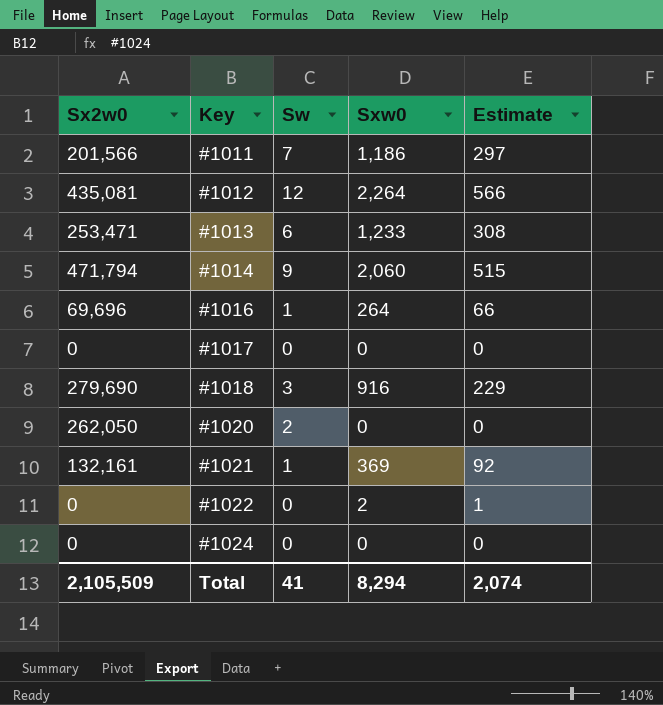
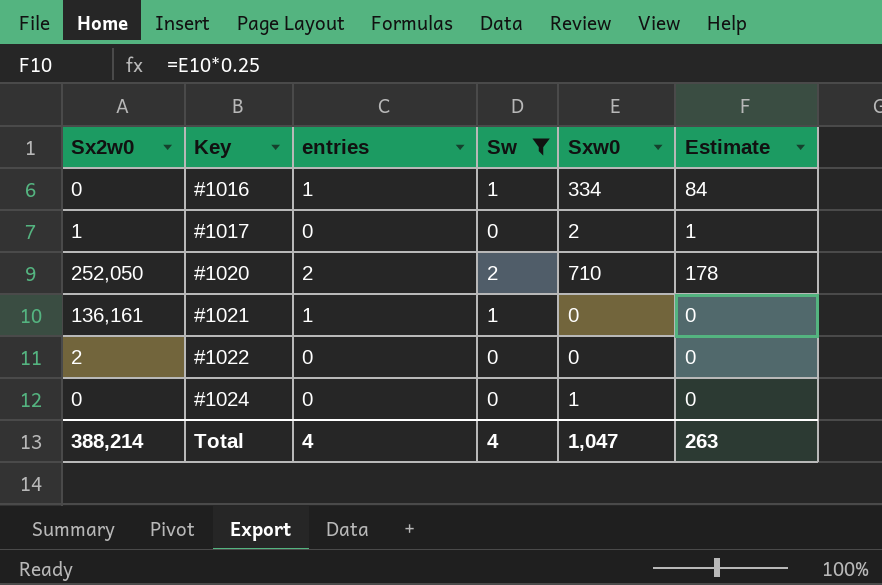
filter: none -> Sw <= 2
column entries | position: none -> 3
#1016 | Sx2w0: 69,696 -> 0
#1016 | Sxw0: 264 -> 334
#1016 | Estimate: 66 -> 84
#1017 | Sx2w0: 0 -> 1
#1017 | Sxw0: 0 -> 2
#1017 | Estimate: 0 -> 1
#1020 | Sx2w0: 262,050 -> 252,050
#1020 | Sxw0: 0 -> 710
#1020 | Estimate: 0 -> 178
#1021 | Sx2w0: 132,161 -> 136,161
#1021 | Sxw0: 369 -> 0
#1021 | Estimate: 92 -> 0
#1022 | Sx2w0: 0 -> 2
#1022 | Sxw0: 2 -> 0
#1022 | Estimate: 1 -> 0
#1024 | Sxw0: 0 -> 1
Total | Sx2w0: 2,105,509 -> 388,214
Total | Sw: 41 -> 4
Total | Sxw0: 8,294 -> 1,047
Total | Estimate: 2,074 -> 263

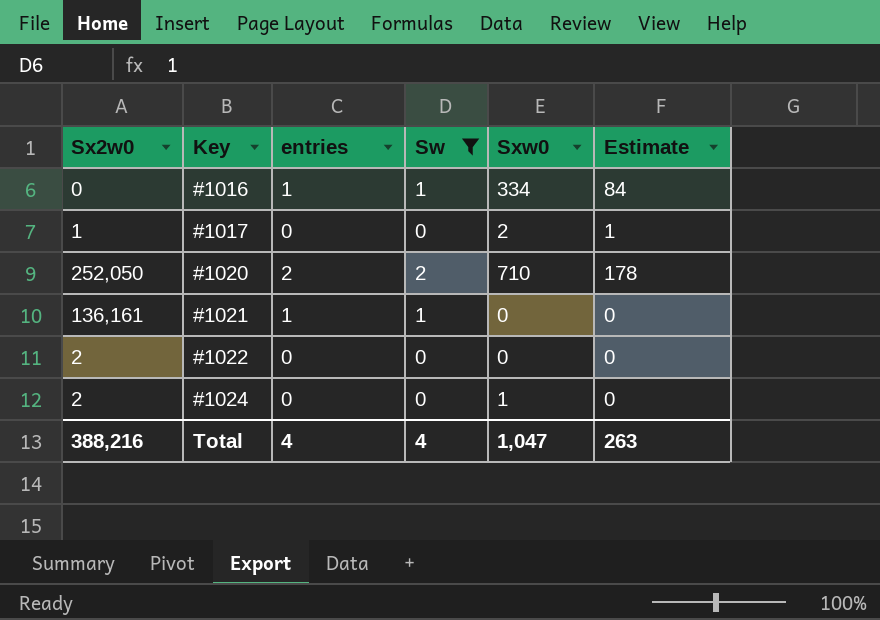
#1024 | Sx2w0: 0 -> 2
Total | Sx2w0: 388,214 -> 388,216

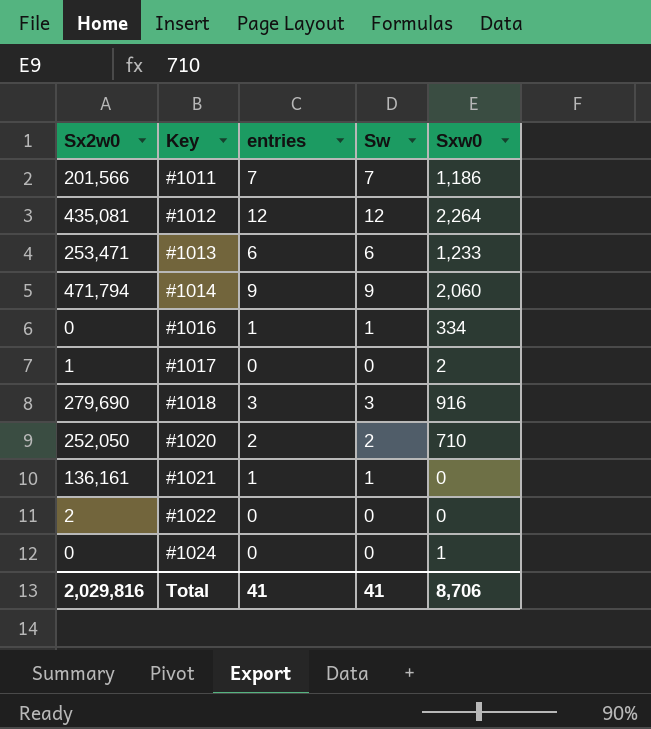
filter: Sw <= 2 -> none
column Estimate | formula: [Sxw0] * 0.25 -> none
#1024 | Sx2w0: 2 -> 0
Total | Sx2w0: 388,216 -> 2,029,816
Total | entries: 4 -> 41
Total | Sw: 4 -> 41
Total | Sxw0: 1,047 -> 8,706

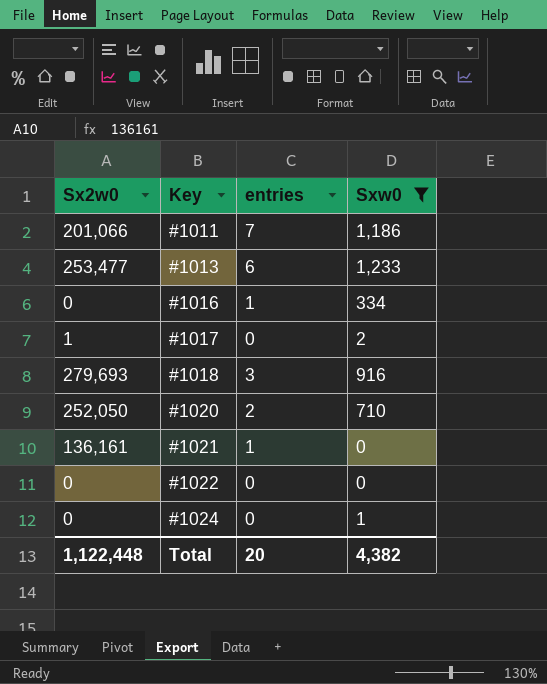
filter: none -> Sxw0 <= 1,233
column Sw | position: 4 -> none
#1011 | Sx2w0: 201,566 -> 201,066
#1013 | Sx2w0: 253,471 -> 253,477
#1018 | Sx2w0: 279,690 -> 279,693
#1022 | Sx2w0: 2 -> 0
Total | Sx2w0: 2,029,816 -> 1,122,448
Total | entries: 41 -> 20
Total | Sxw0: 8,706 -> 4,382

